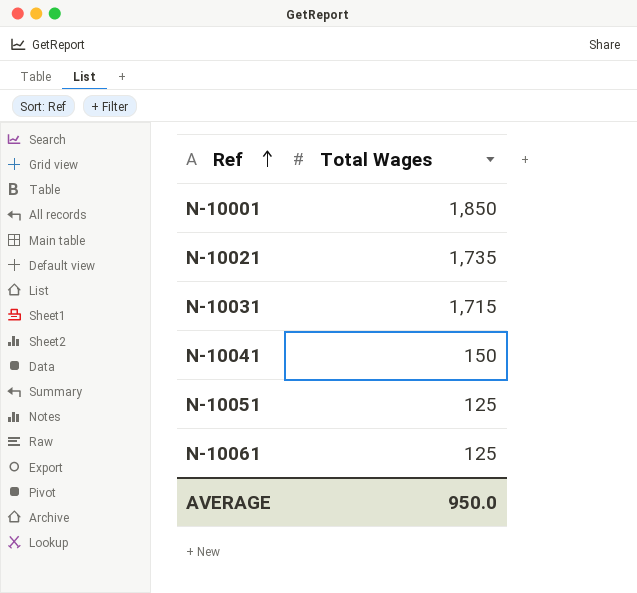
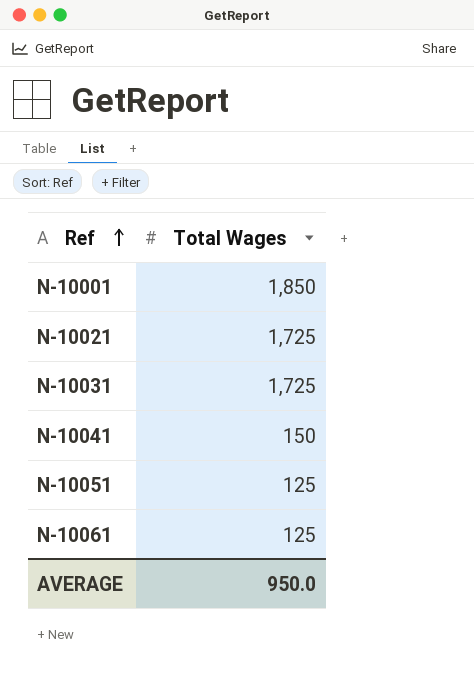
N-10021 | Total Wages: 1,735 -> 1,725
N-10031 | Total Wages: 1,715 -> 1,725

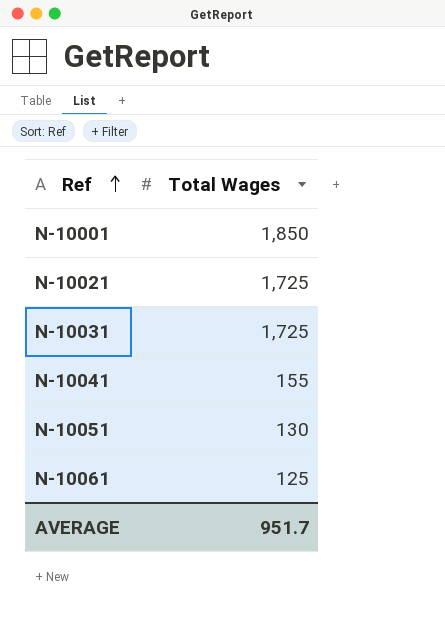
N-10041 | Total Wages: 150 -> 155
N-10051 | Total Wages: 125 -> 130
AVERAGE | Total Wages: 950.0 -> 951.7

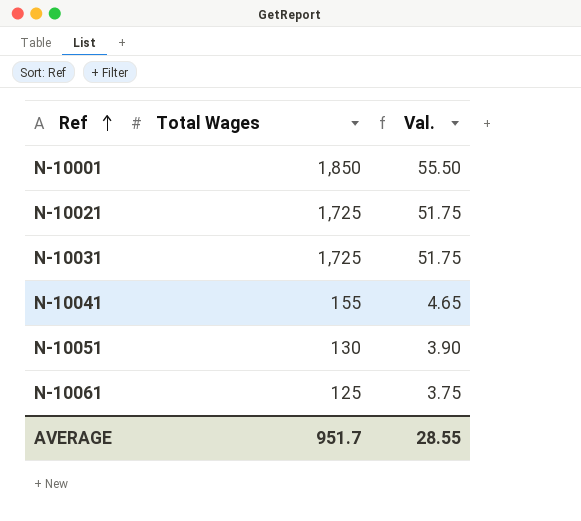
column Val. | formula: none -> [Total Wages] * 0.03

